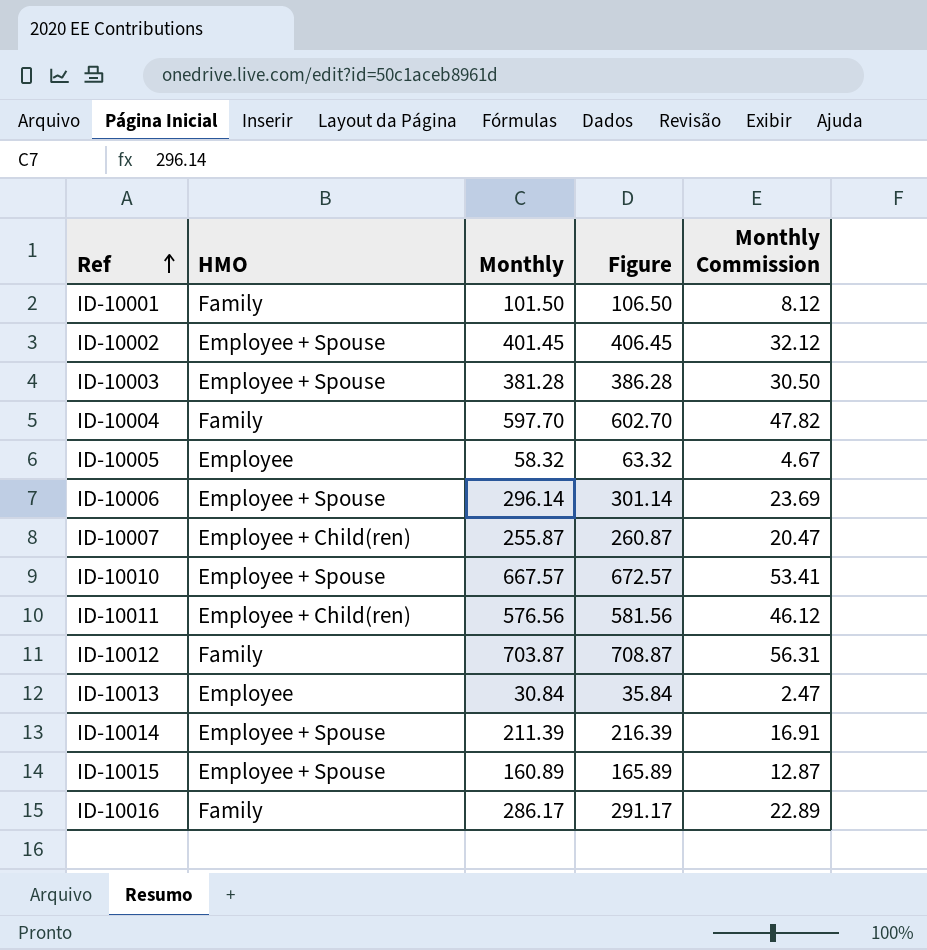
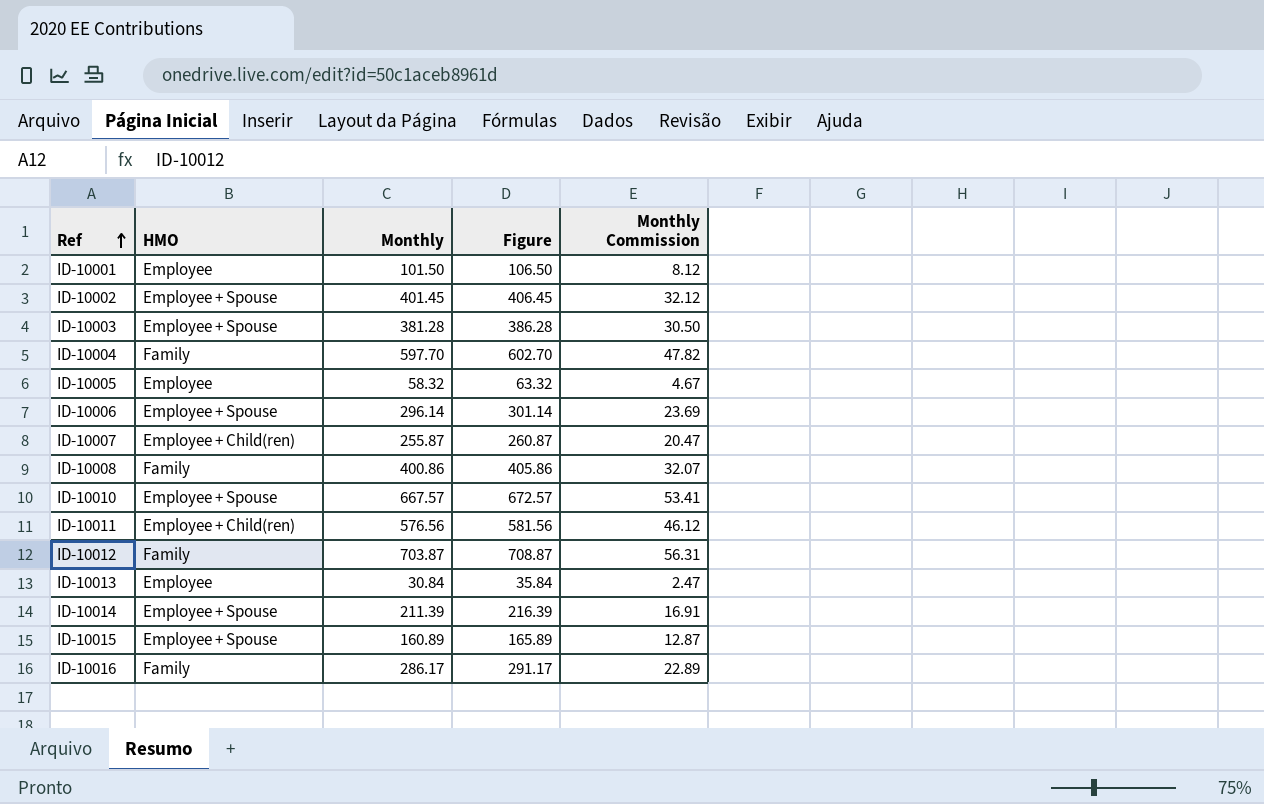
ID-10001 | HMO: Family -> Employee
row ID-10008: none -> Family | 400.86 | 405.86 | 32.07

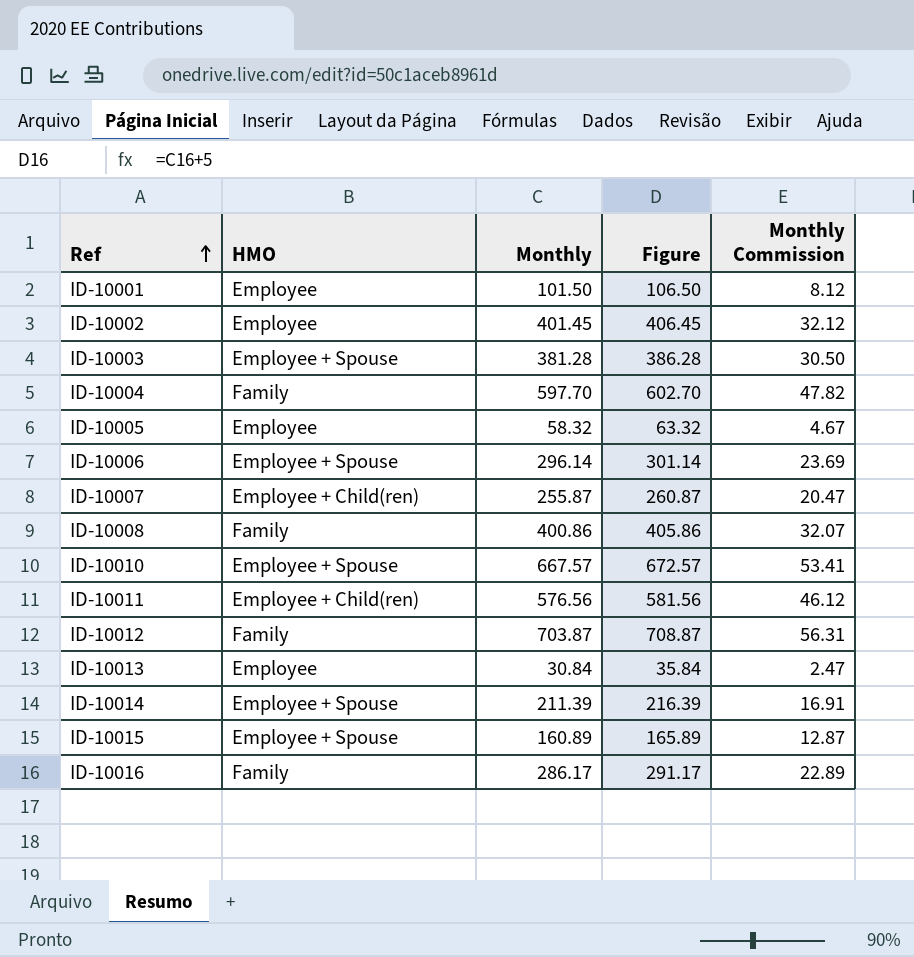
ID-10002 | HMO: Employee + Spouse -> Employee

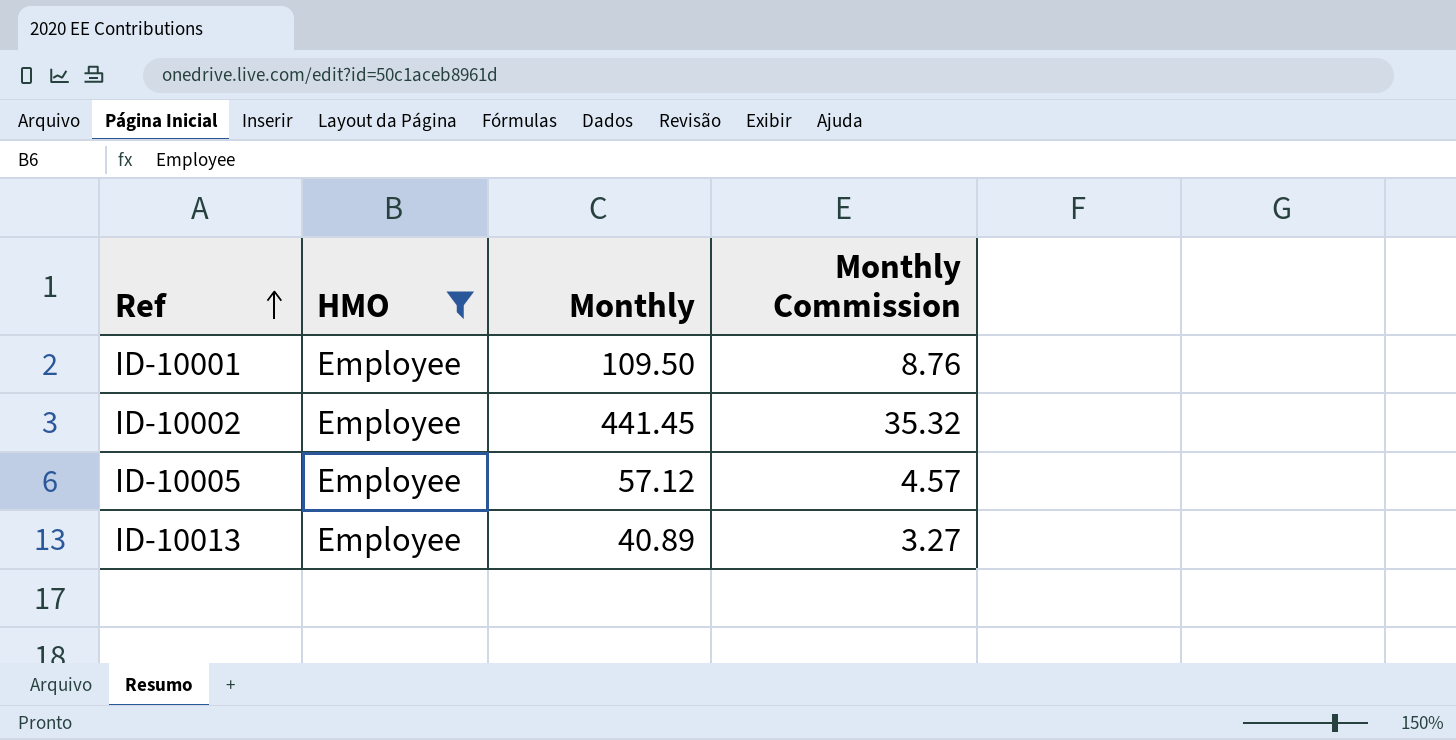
filter: none -> HMO = Employee
column Figure | formula: [Monthly] + 5 -> none
ID-10001 | Monthly: 101.50 -> 109.50
ID-10001 | Monthly Commission: 8.12 -> 8.76
ID-10002 | Monthly: 401.45 -> 441.45
ID-10002 | Monthly Commission: 32.12 -> 35.32
ID-10005 | Monthly: 58.32 -> 57.12
ID-10005 | Monthly Commission: 4.67 -> 4.57
ID-10013 | Monthly: 30.84 -> 40.89
ID-10013 | Monthly Commission: 2.47 -> 3.27

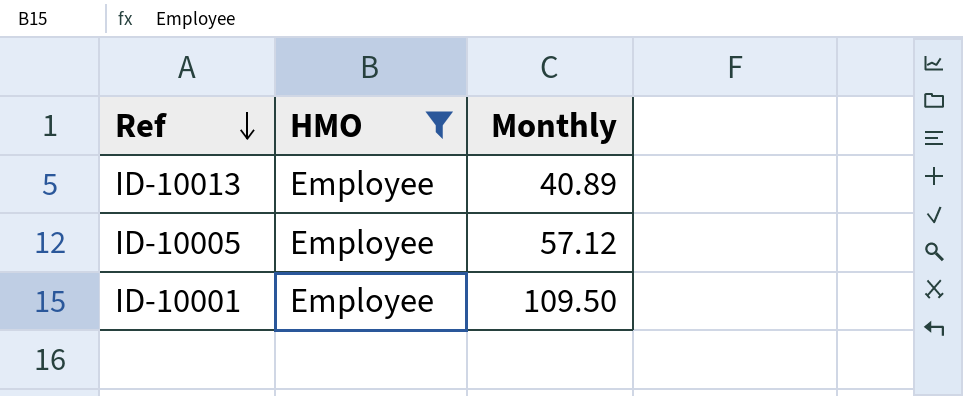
row order: Ref ascending -> Ref descending
column Monthly Commission | formula: [Monthly] * 0.08 -> none
row ID-10002: Employee | 441.45 | 35.32 -> none

